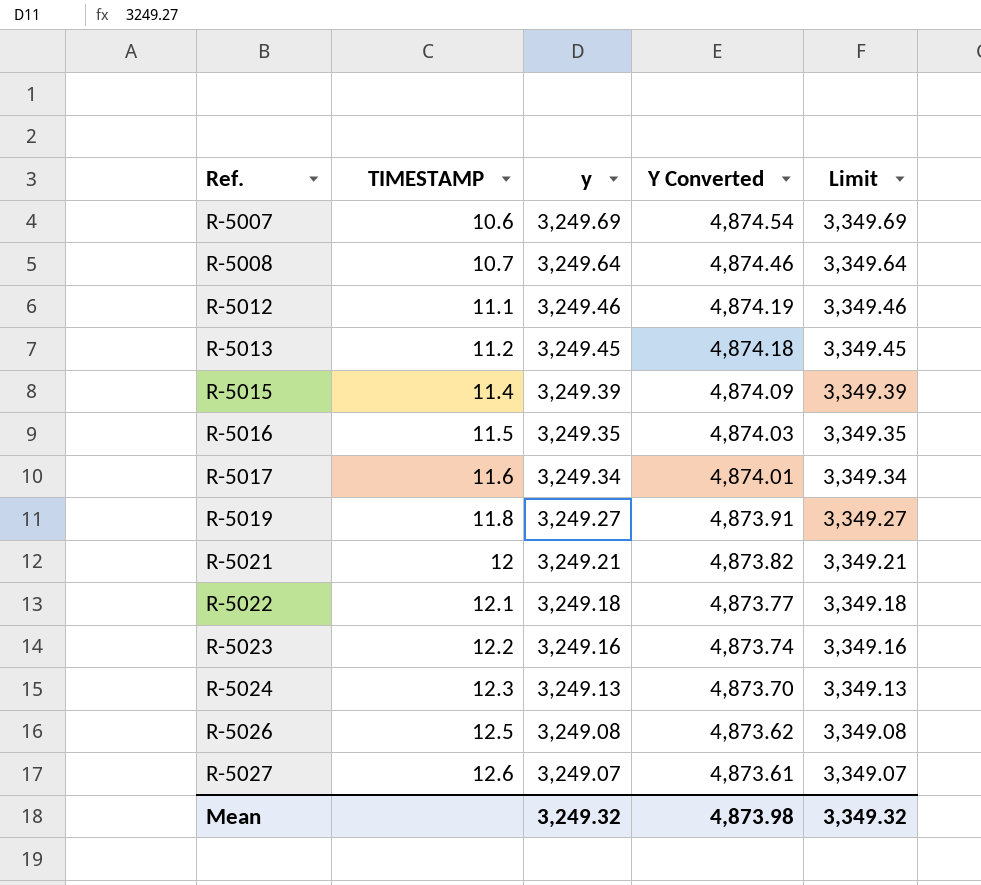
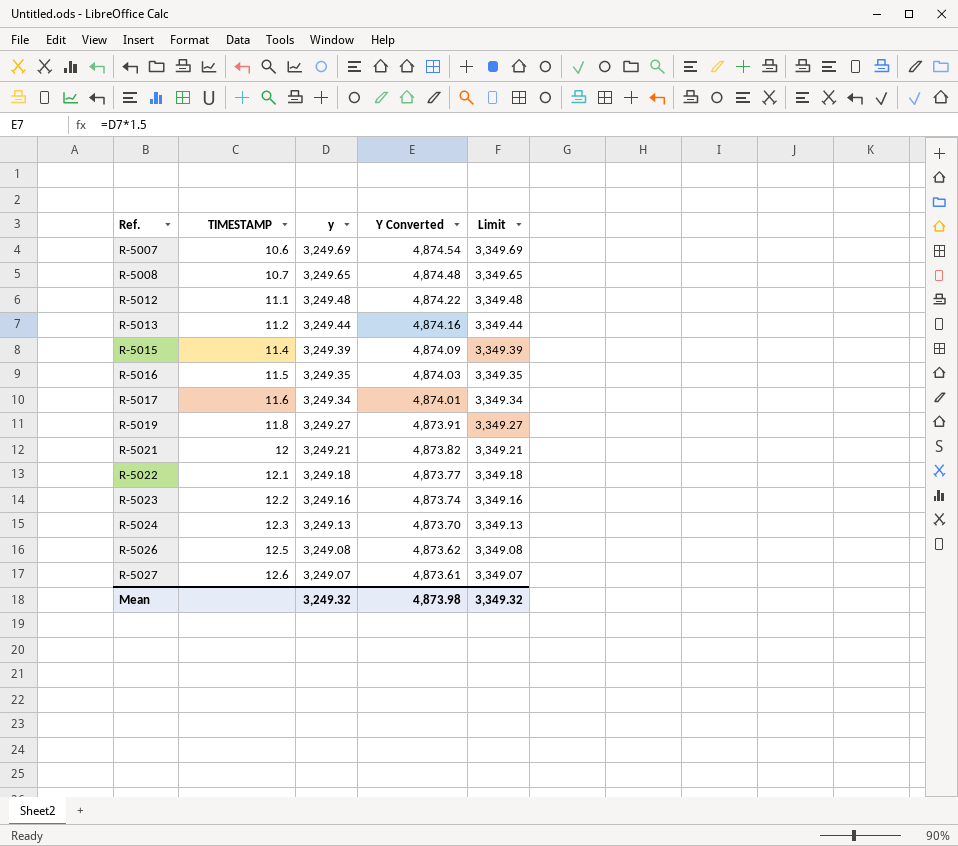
R-5008 | y: 3,249.64 -> 3,249.65
R-5008 | Y Converted: 4,874.46 -> 4,874.48
R-5008 | Limit: 3,349.64 -> 3,349.65
R-5012 | y: 3,249.46 -> 3,249.48
R-5012 | Y Converted: 4,874.19 -> 4,874.22
R-5012 | Limit: 3,349.46 -> 3,349.48
R-5013 | y: 3,249.45 -> 3,249.44
R-5013 | Y Converted: 4,874.18 -> 4,874.16
R-5013 | Limit: 3,349.45 -> 3,349.44

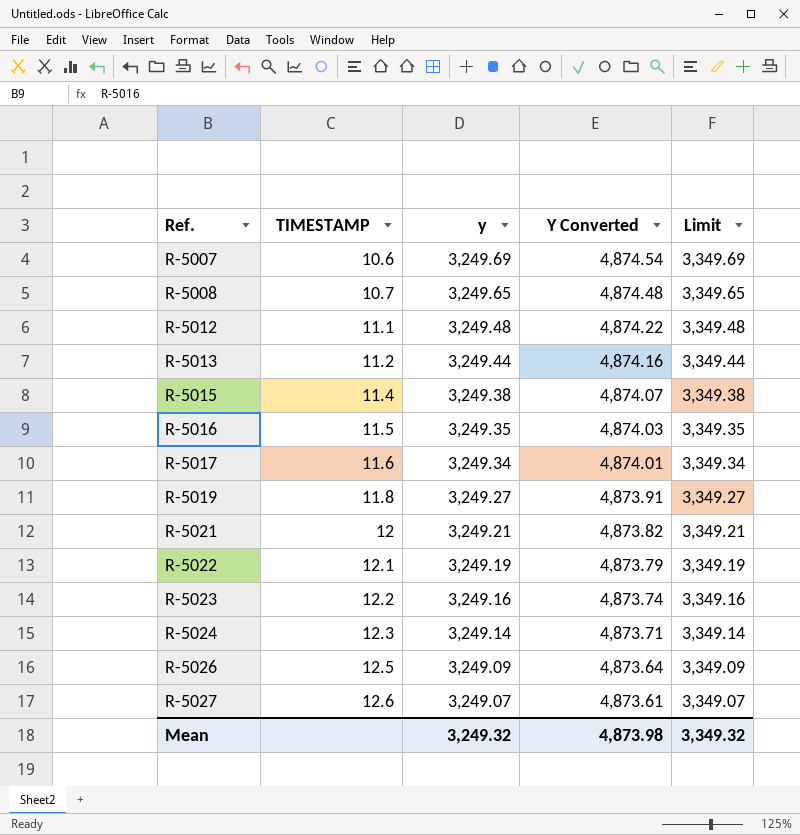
R-5015 | y: 3,249.39 -> 3,249.38
R-5015 | Y Converted: 4,874.09 -> 4,874.07
R-5015 | Limit: 3,349.39 -> 3,349.38
R-5022 | y: 3,249.18 -> 3,249.19
R-5022 | Y Converted: 4,873.77 -> 4,873.79
R-5022 | Limit: 3,349.18 -> 3,349.19
R-5024 | y: 3,249.13 -> 3,249.14
R-5024 | Y Converted: 4,873.70 -> 4,873.71
R-5024 | Limit: 3,349.13 -> 3,349.14
R-5026 | y: 3,249.08 -> 3,249.09
R-5026 | Y Converted: 4,873.62 -> 4,873.64
R-5026 | Limit: 3,349.08 -> 3,349.09

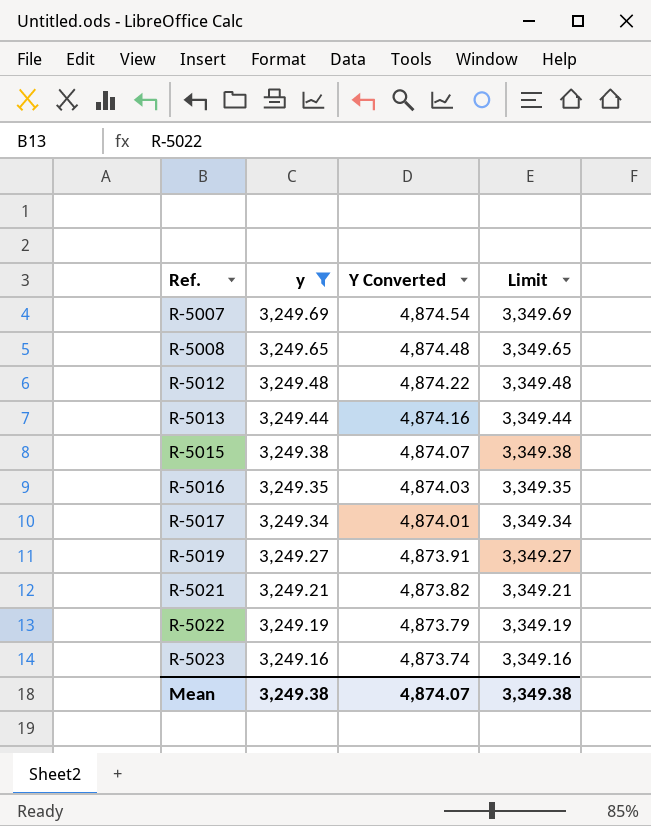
filter: none -> y >= 3,249.16
column TIMESTAMP | position: 2 -> none
Mean | y: 3,249.32 -> 3,249.38
Mean | Y Converted: 4,873.98 -> 4,874.07
Mean | Limit: 3,349.32 -> 3,349.38

